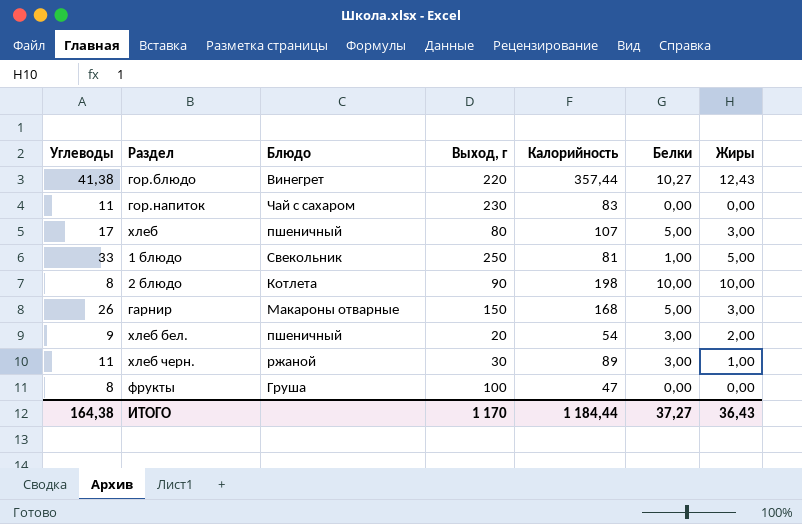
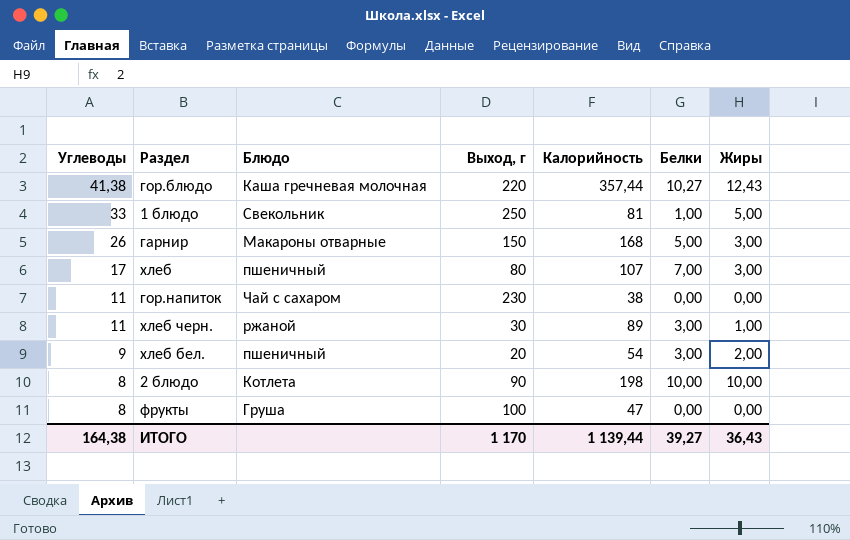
row order: none -> Углеводы descending
гор.блюдо | Блюдо: Винегрет -> Каша гречневая молочная
хлеб | Белки: 5,00 -> 7,00
гор.напиток | Калорийность: 83 -> 38
ИТОГО | Калорийность: 1 184,44 -> 1 139,44
ИТОГО | Белки: 37,27 -> 39,27

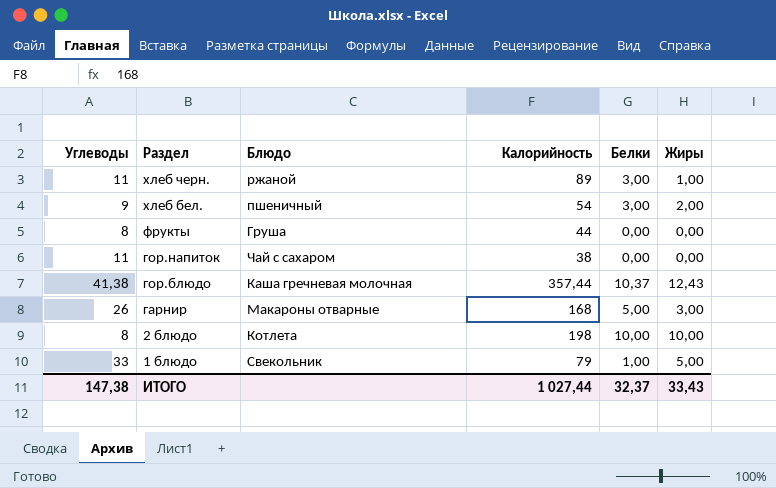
row order: Углеводы descending -> Раздел descending
column Выход, г | position: 4 -> none
row хлеб: 17 | пшеничный | 80 | 107 | 7,00 | 3,00 -> none
фрукты | Калорийность: 47 -> 44
гор.блюдо | Белки: 10,27 -> 10,37
1 блюдо | Калорийность: 81 -> 79
ИТОГО | Углеводы: 164,38 -> 147,38
ИТОГО | Калорийность: 1 139,44 -> 1 027,44
ИТОГО | Белки: 39,27 -> 32,37
ИТОГО | Жиры: 36,43 -> 33,43

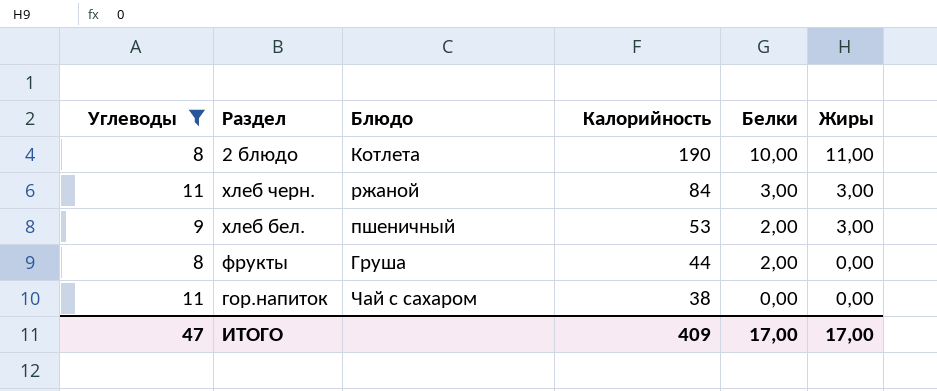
filter: none -> Углеводы <= 11
row order: Раздел descending -> Калорийность descending
2 блюдо | Калорийность: 198 -> 190
2 блюдо | Жиры: 10,00 -> 11,00
хлеб черн. | Калорийность: 89 -> 84
хлеб черн. | Жиры: 1,00 -> 3,00
хлеб бел. | Калорийность: 54 -> 53
хлеб бел. | Белки: 3,00 -> 2,00
хлеб бел. | Жиры: 2,00 -> 3,00
фрукты | Белки: 0,00 -> 2,00
ИТОГО | Углеводы: 147,38 -> 47
ИТОГО | Калорийность: 1 027,44 -> 409
ИТОГО | Белки: 32,37 -> 17,00
ИТОГО | Жиры: 33,43 -> 17,00

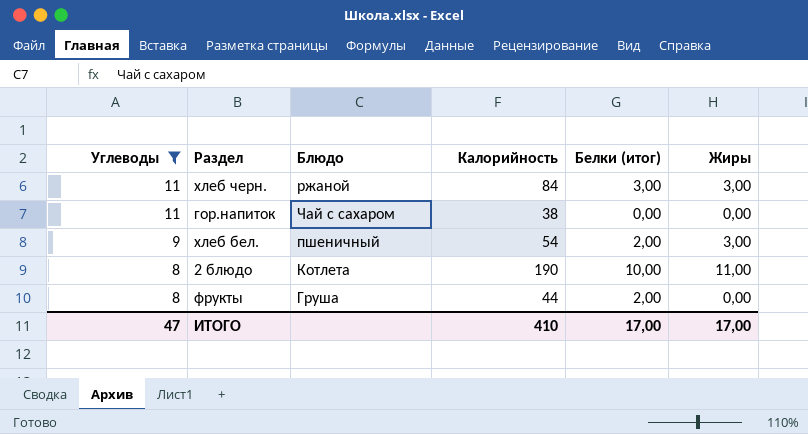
row order: Калорийность descending -> Углеводы descending
column name: Белки -> Белки (итог)
хлеб бел. | Калорийность: 53 -> 54
ИТОГО | Калорийность: 409 -> 410

